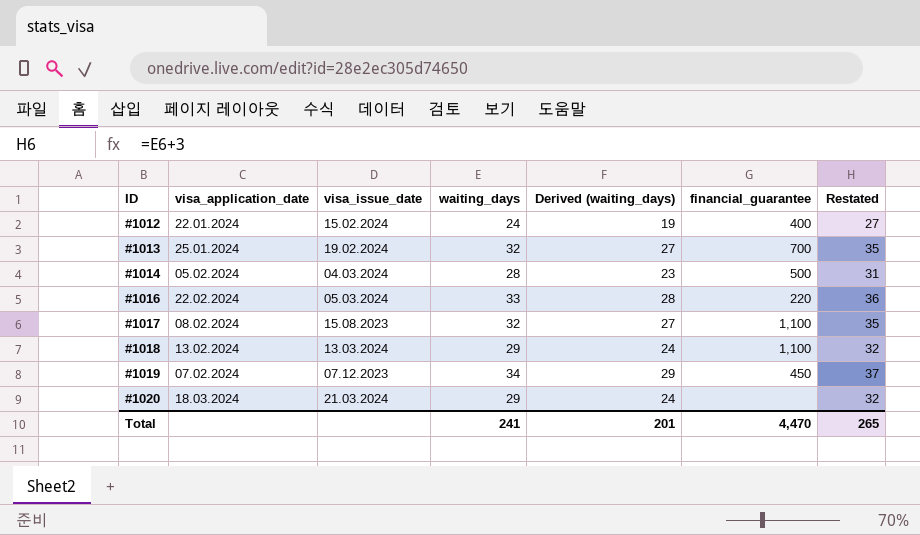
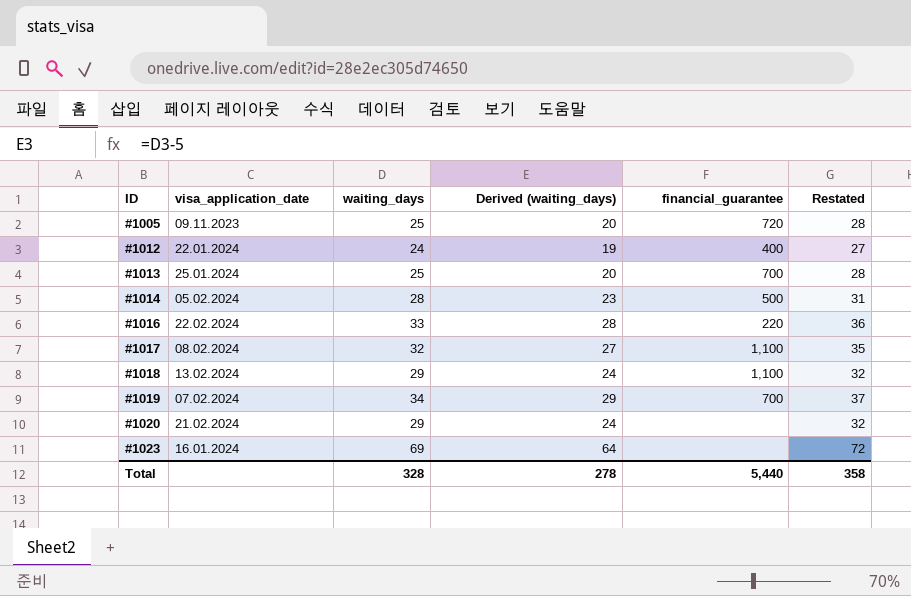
column visa_issue_date | position: 3 -> none
row #1005: none -> 09.11.2023 | 25 | 20 | 720 | 28
#1013 | waiting_days: 32 -> 25
#1013 | Derived (waiting_days): 27 -> 20
#1013 | Restated: 35 -> 28
#1019 | financial_guarantee: 450 -> 700
#1020 | visa_application_date: 18.03.2024 -> 21.02.2024
row #1023: none -> 16.01.2024 | 69 | 64 | none | 72
Total | waiting_days: 241 -> 328
Total | Derived (waiting_days): 201 -> 278
Total | financial_guarantee: 4,470 -> 5,440
Total | Restated: 265 -> 358

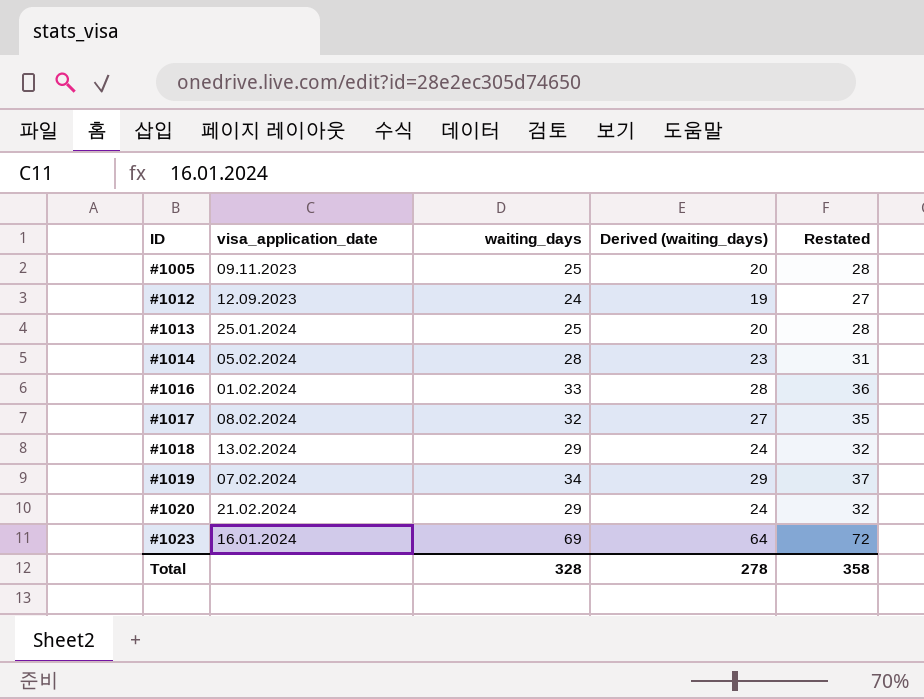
column financial_guarantee | position: 5 -> none
#1012 | visa_application_date: 22.01.2024 -> 12.09.2023
#1016 | visa_application_date: 22.02.2024 -> 01.02.2024

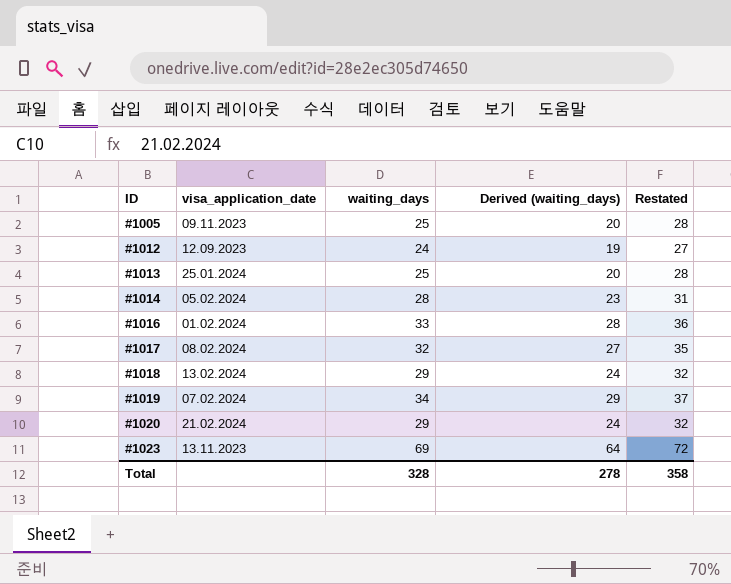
#1023 | visa_application_date: 16.01.2024 -> 13.11.2023

